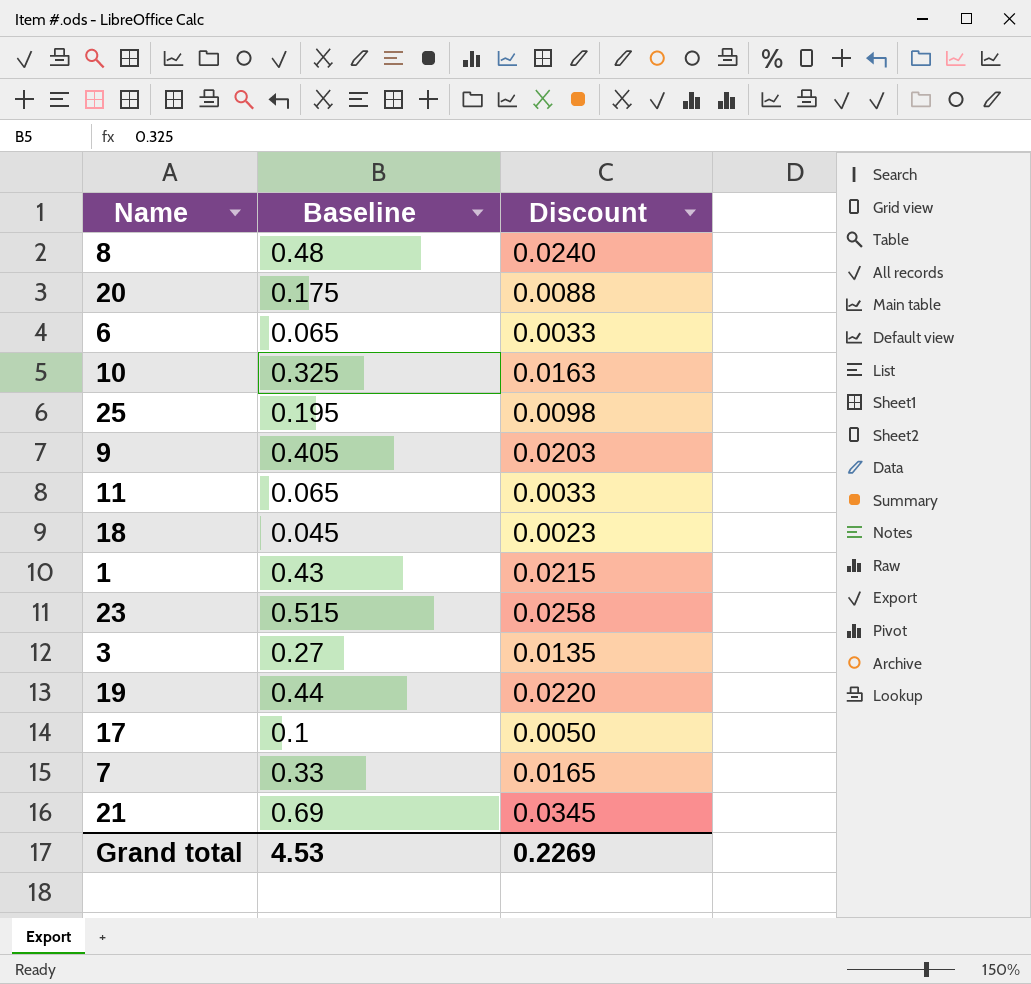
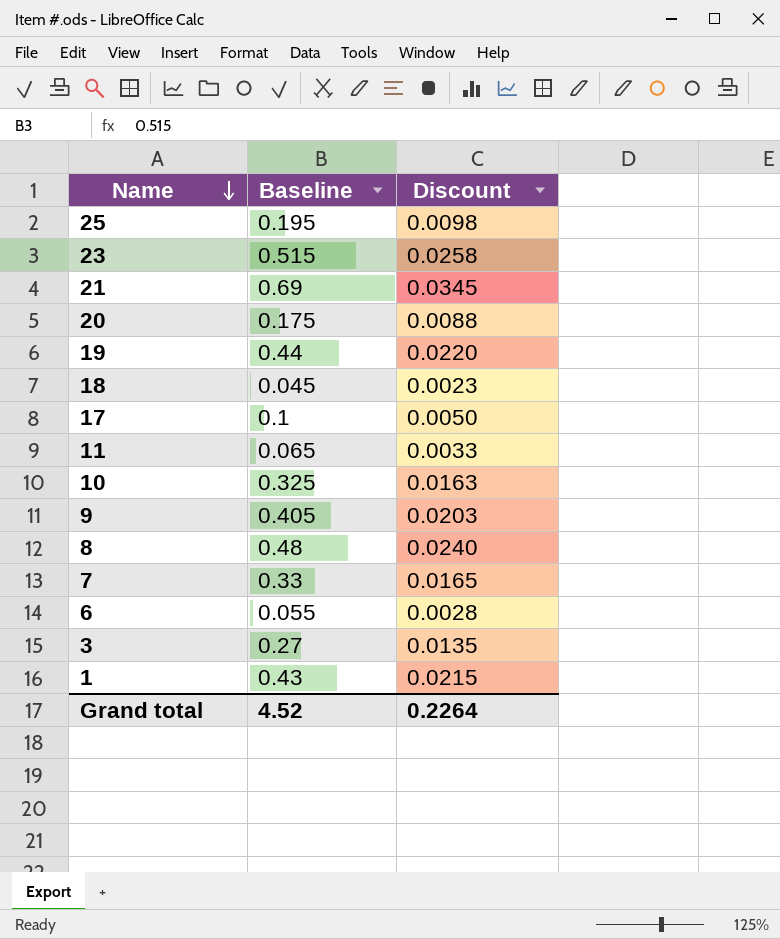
row order: none -> Name descending
6 | Baseline: 0.065 -> 0.055
6 | Discount: 0.0033 -> 0.0028
Grand total | Baseline: 4.53 -> 4.52
Grand total | Discount: 0.2269 -> 0.2264

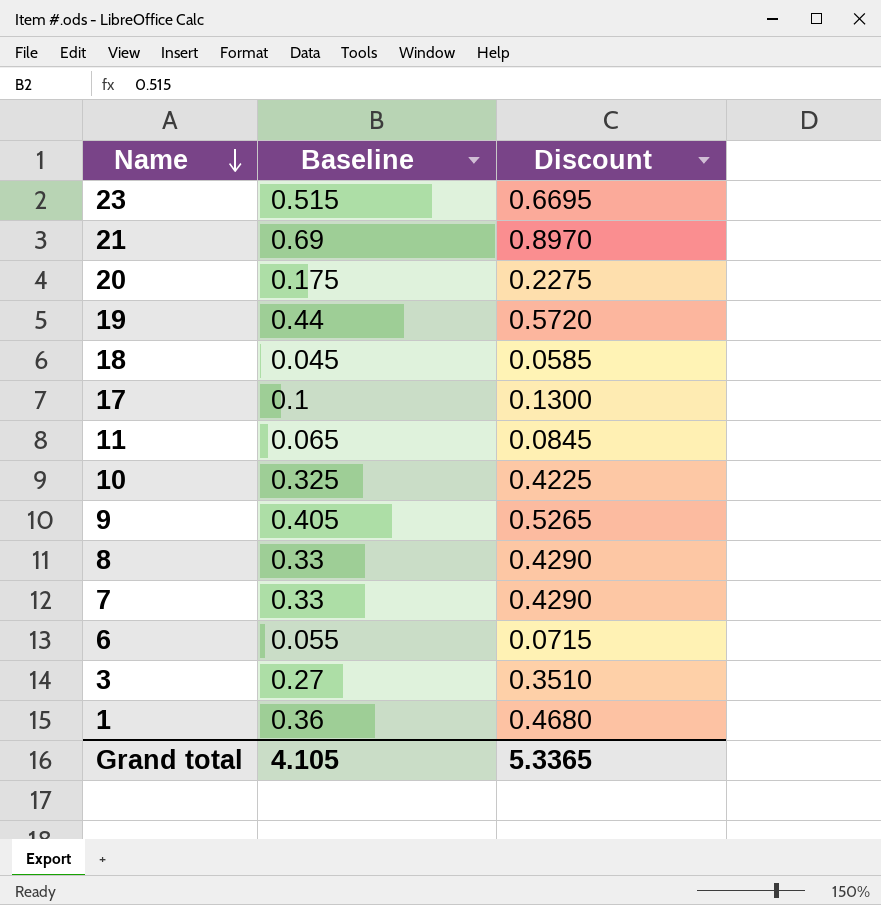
column Discount | formula: [Baseline] * 0.05 -> [Baseline] * 1.3
row 25: 0.195 | 0.0098 -> none
8 | Baseline: 0.48 -> 0.33
1 | Baseline: 0.43 -> 0.36
Grand total | Baseline: 4.52 -> 4.105
Grand total | Discount: 0.2264 -> 5.3365

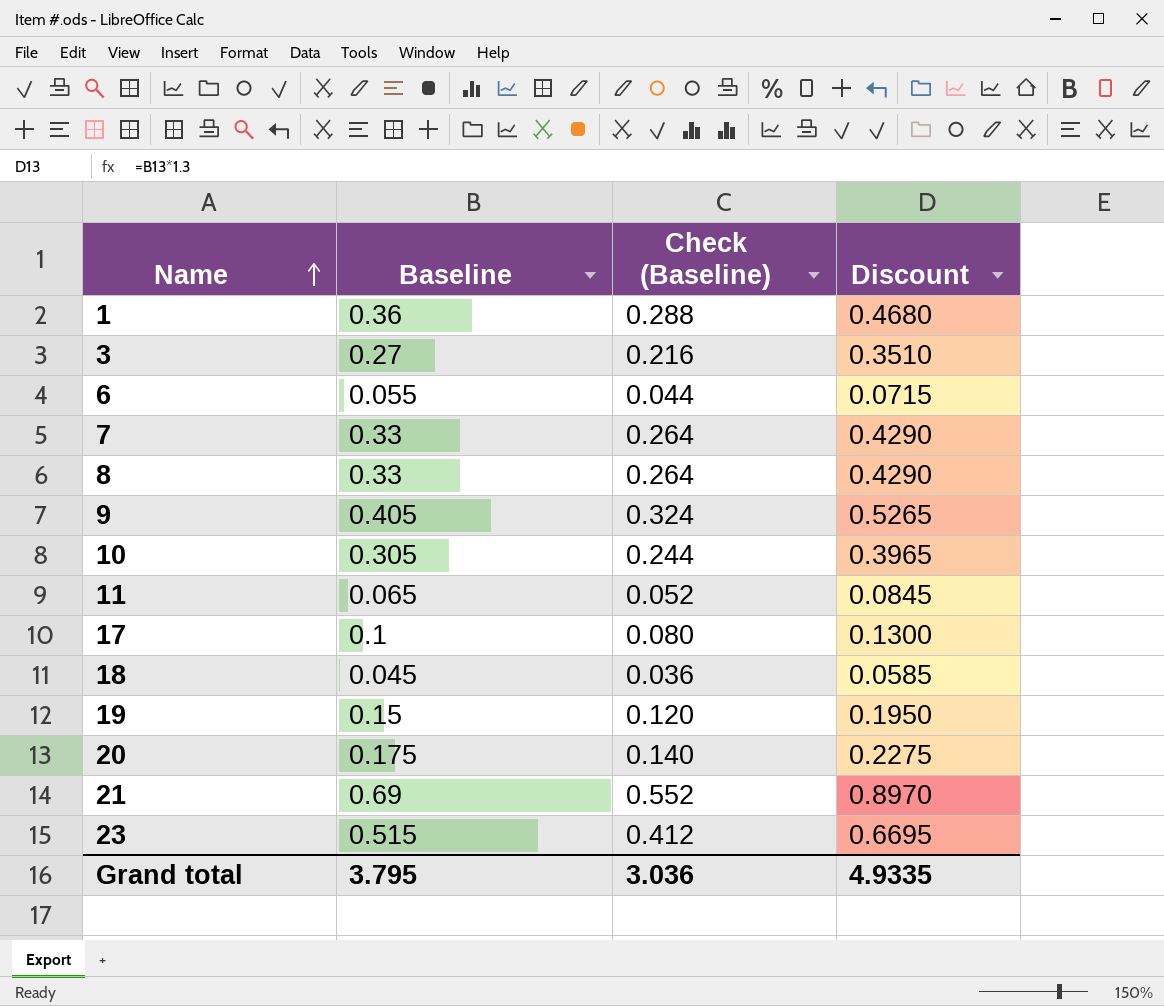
row order: Name descending -> Name ascending
column Check (Baseline) | formula: none -> [Baseline] * 0.8
10 | Baseline: 0.325 -> 0.305
10 | Discount: 0.4225 -> 0.3965
19 | Baseline: 0.44 -> 0.15
19 | Discount: 0.5720 -> 0.1950
Grand total | Baseline: 4.105 -> 3.795
Grand total | Discount: 5.3365 -> 4.9335

